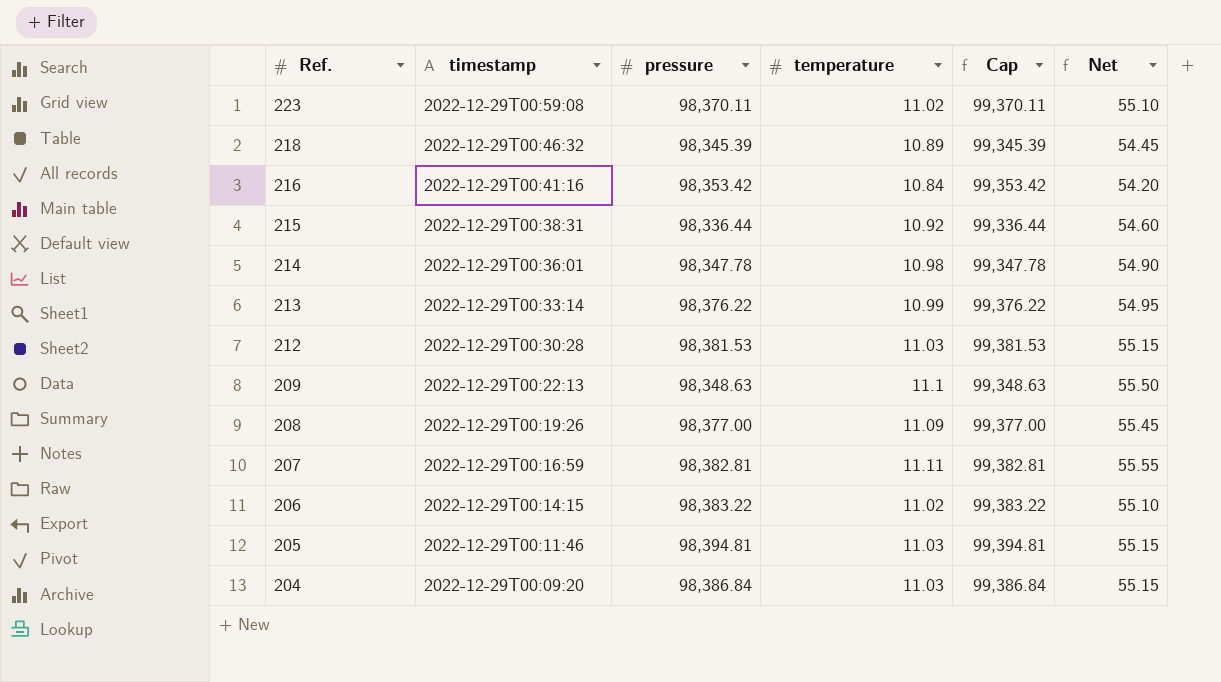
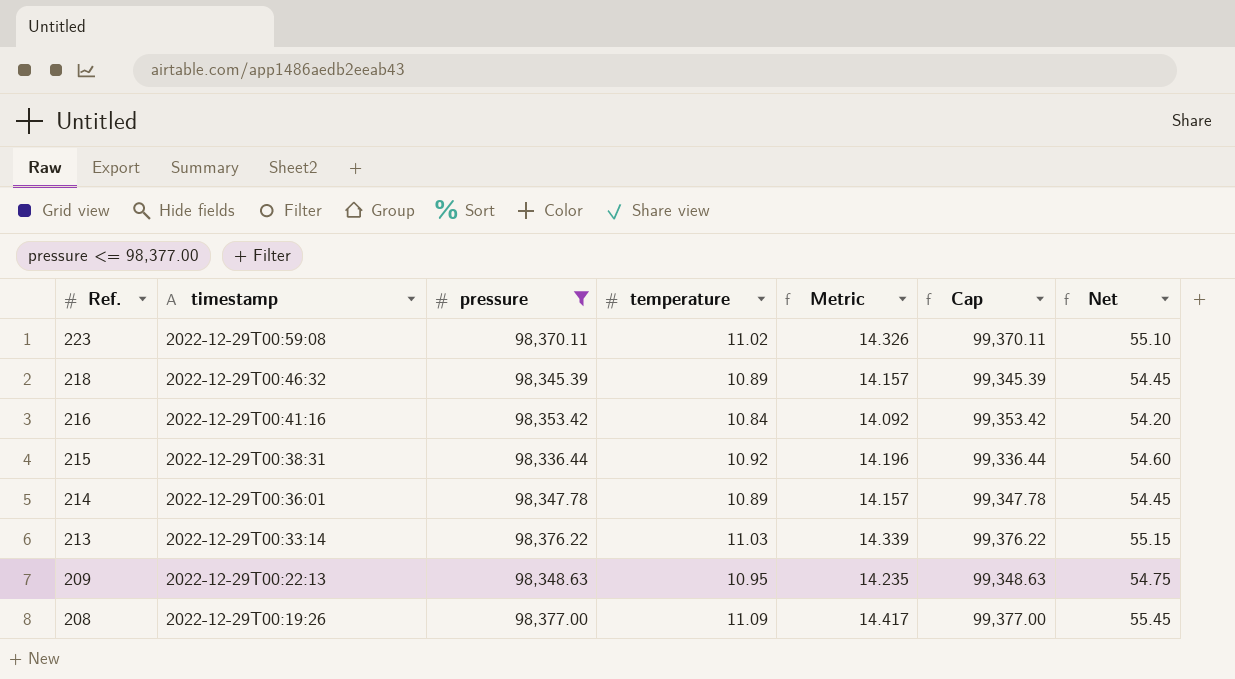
filter: none -> pressure <= 98,377.00
column Metric | formula: none -> [temperature] * 1.3
214 | temperature: 10.98 -> 10.89
214 | Net: 54.90 -> 54.45
213 | temperature: 10.99 -> 11.03
213 | Net: 54.95 -> 55.15
209 | temperature: 11.1 -> 10.95
209 | Net: 55.50 -> 54.75

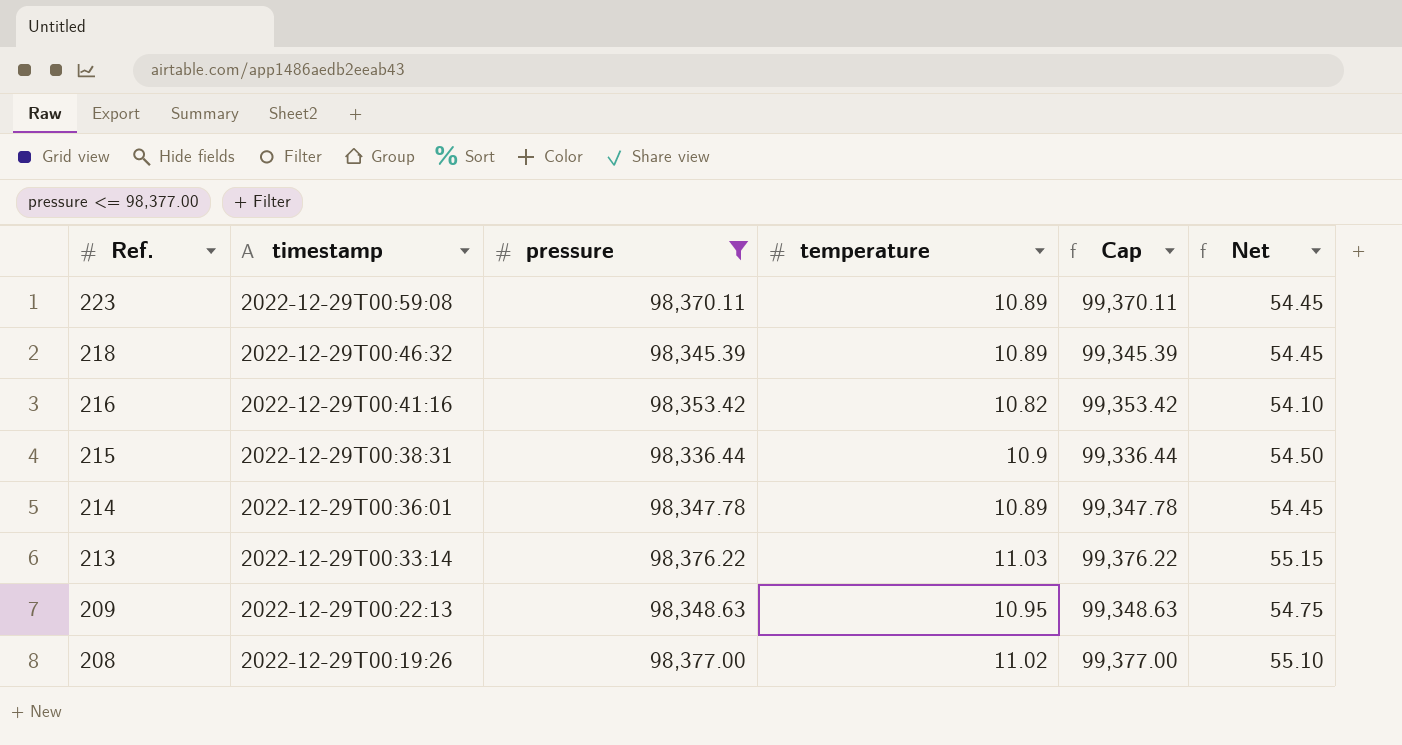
column Metric | formula: [temperature] * 1.3 -> none
223 | temperature: 11.02 -> 10.89
223 | Net: 55.10 -> 54.45
216 | temperature: 10.84 -> 10.82
216 | Net: 54.20 -> 54.10
215 | temperature: 10.92 -> 10.9
215 | Net: 54.60 -> 54.50
208 | temperature: 11.09 -> 11.02
208 | Net: 55.45 -> 55.10

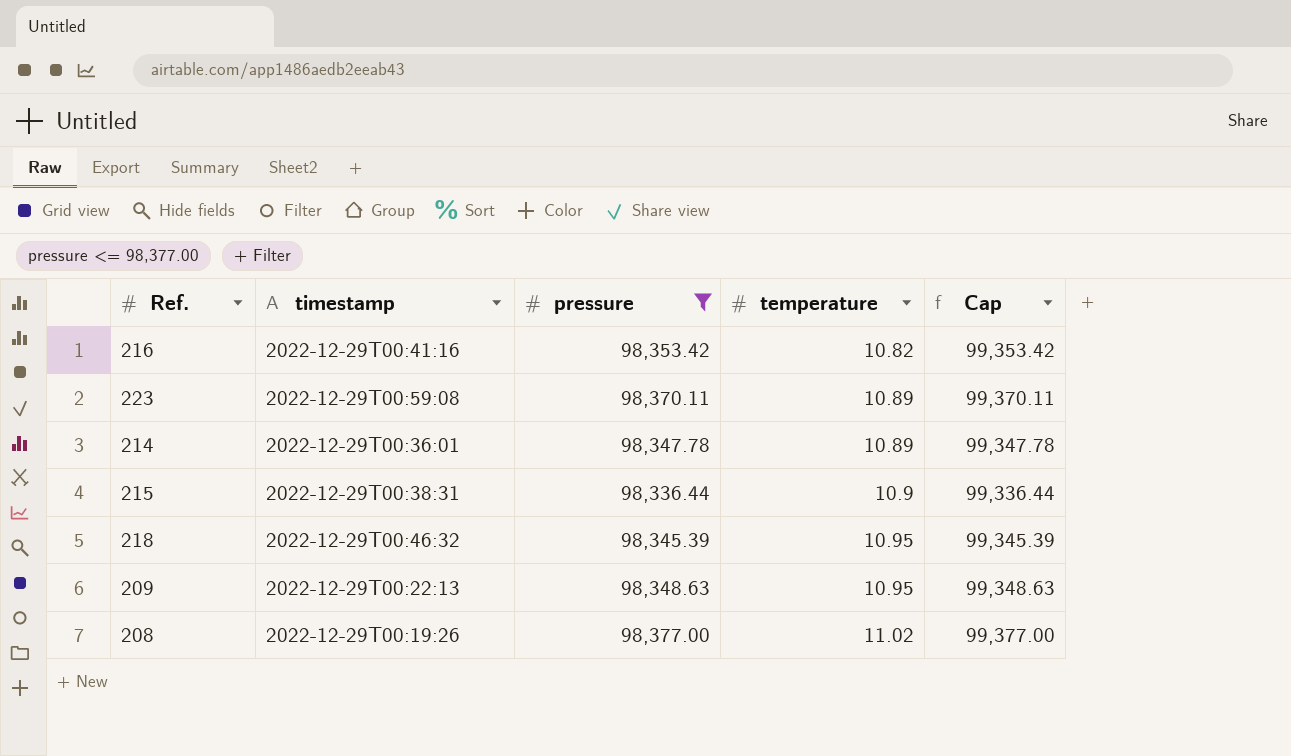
row order: Ref. descending -> temperature ascending
column Net | formula: [temperature] * 5 -> none
row 213: 2022-12-29T00:33:14 | 98,376.22 | 11.03 | 99,376.22 | 55.15 -> none
218 | temperature: 10.89 -> 10.95

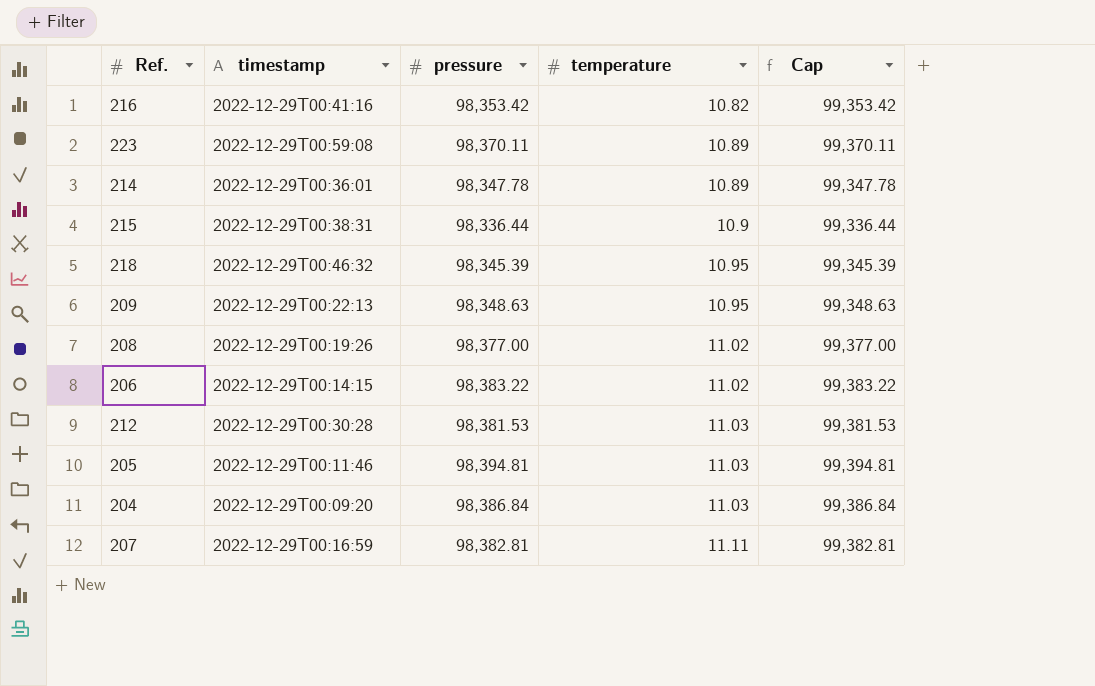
filter: pressure <= 98,377.00 -> none

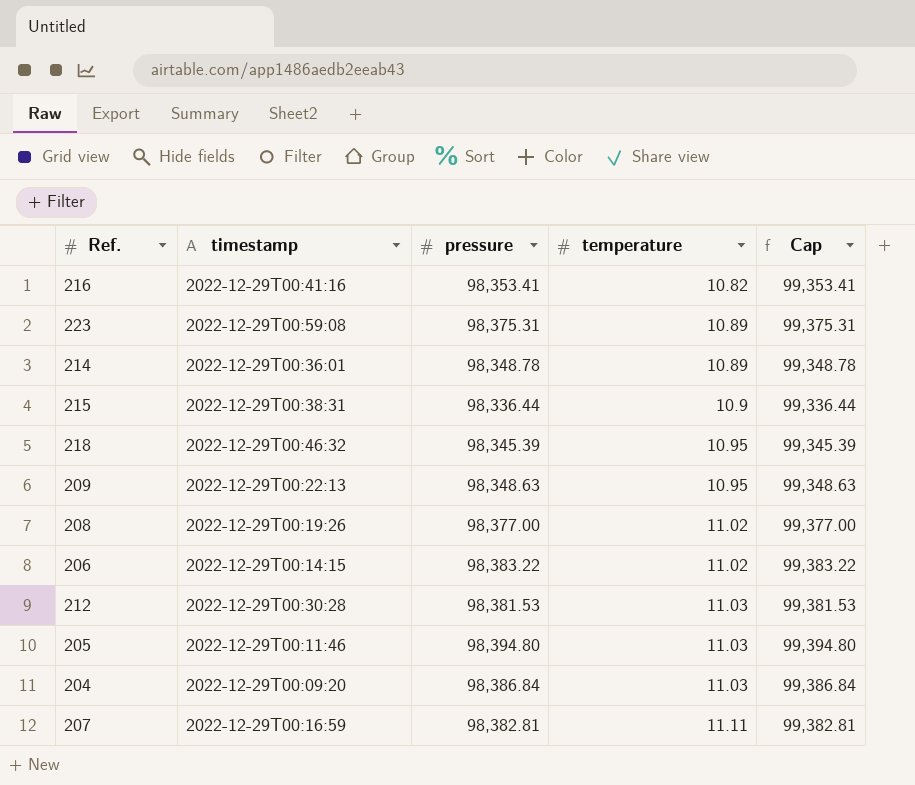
216 | pressure: 98,353.42 -> 98,353.41
216 | Cap: 99,353.42 -> 99,353.41
223 | pressure: 98,370.11 -> 98,375.31
223 | Cap: 99,370.11 -> 99,375.31
214 | pressure: 98,347.78 -> 98,348.78
214 | Cap: 99,347.78 -> 99,348.78
205 | pressure: 98,394.81 -> 98,394.80
205 | Cap: 99,394.81 -> 99,394.80

